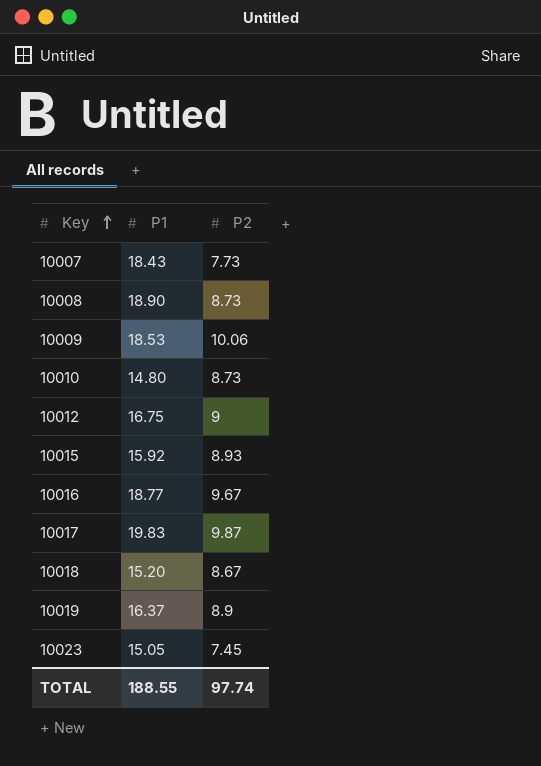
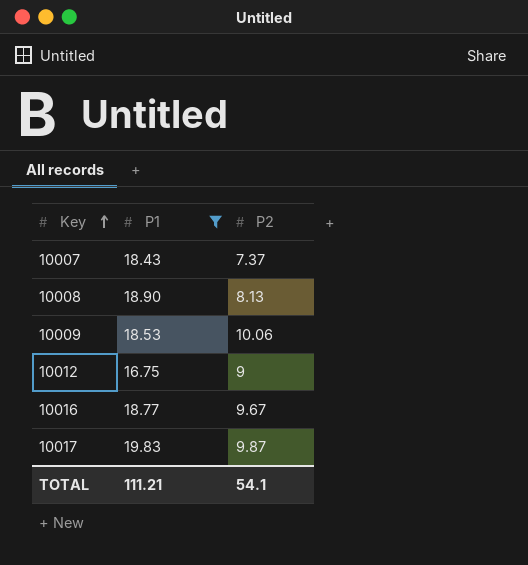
filter: none -> P1 >= 16.75
10007 | P2: 7.73 -> 7.37
10008 | P2: 8.73 -> 8.13
TOTAL | P1: 188.55 -> 111.21
TOTAL | P2: 97.74 -> 54.1

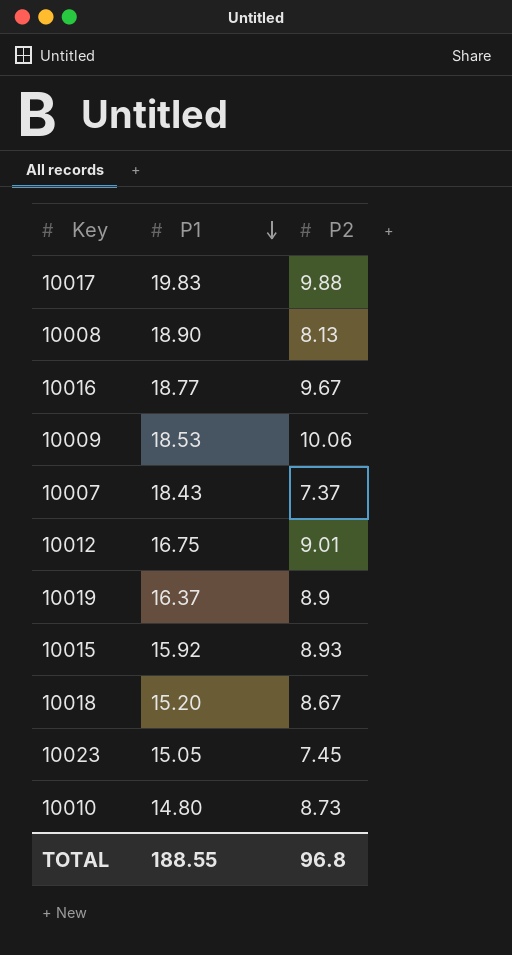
filter: P1 >= 16.75 -> none
row order: Key ascending -> P1 descending
10017 | P2: 9.87 -> 9.88
10012 | P2: 9 -> 9.01
TOTAL | P1: 111.21 -> 188.55
TOTAL | P2: 54.1 -> 96.8

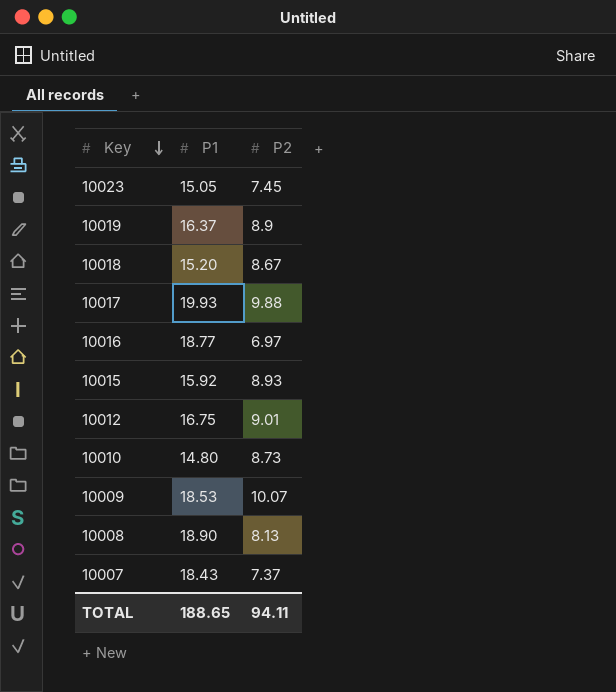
row order: P1 descending -> Key descending
10017 | P1: 19.83 -> 19.93
10016 | P2: 9.67 -> 6.97
10009 | P2: 10.06 -> 10.07
TOTAL | P1: 188.55 -> 188.65
TOTAL | P2: 96.8 -> 94.11

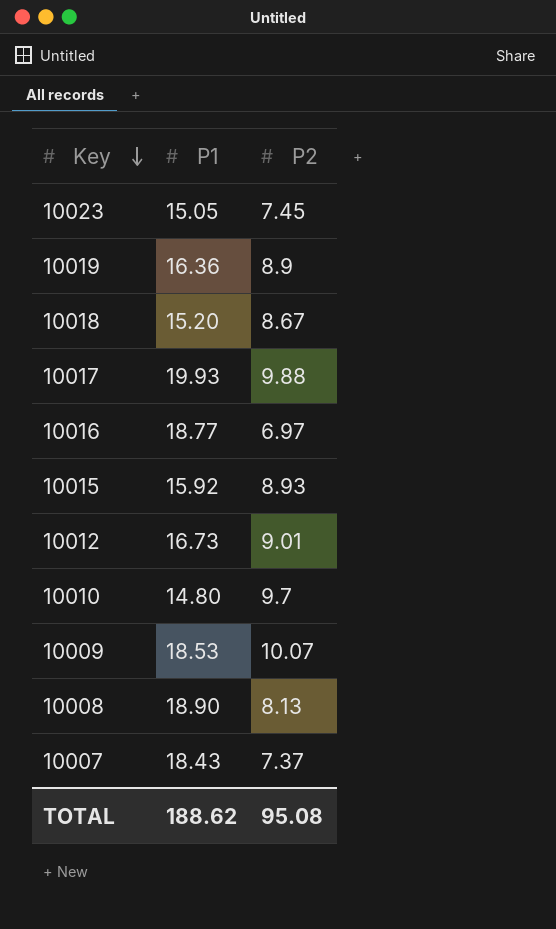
10019 | P1: 16.37 -> 16.36
10012 | P1: 16.75 -> 16.73
10010 | P2: 8.73 -> 9.7
TOTAL | P1: 188.65 -> 188.62
TOTAL | P2: 94.11 -> 95.08

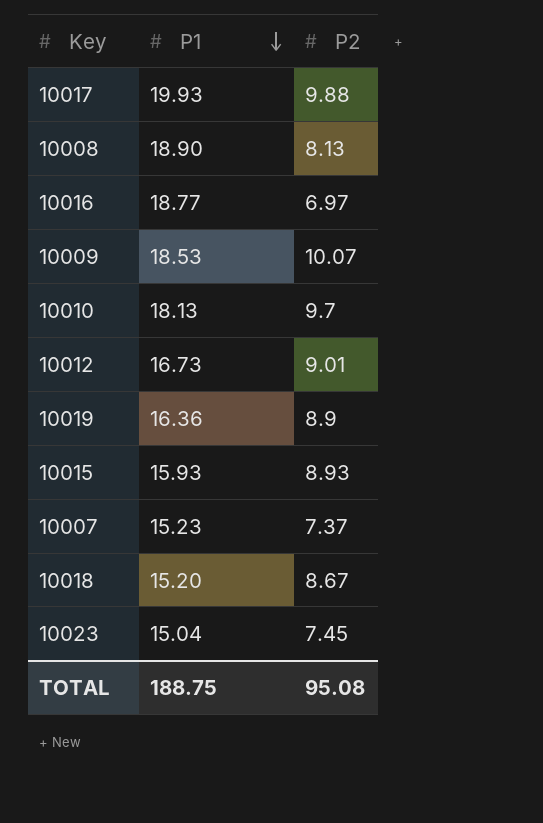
row order: Key descending -> P1 descending
10010 | P1: 14.80 -> 18.13
10015 | P1: 15.92 -> 15.93
10007 | P1: 18.43 -> 15.23
10023 | P1: 15.05 -> 15.04
TOTAL | P1: 188.62 -> 188.75

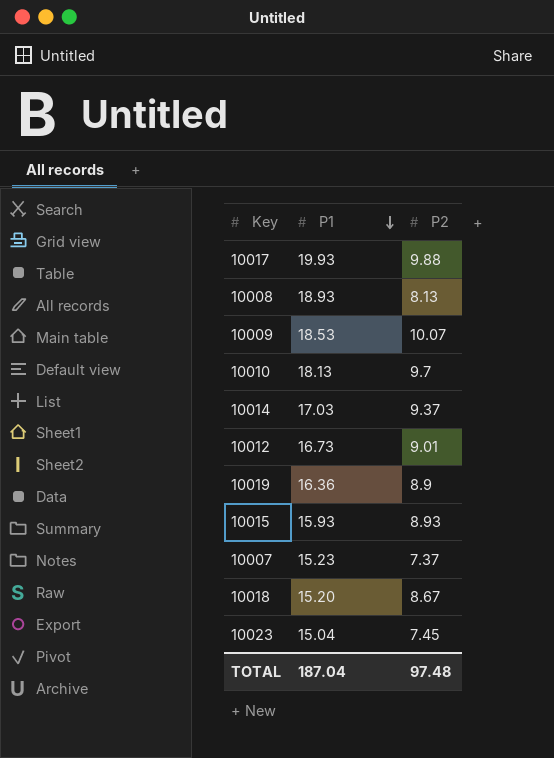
row 10016: 18.77 | 6.97 -> none
10008 | P1: 18.90 -> 18.93
row 10014: none -> 17.03 | 9.37
TOTAL | P1: 188.75 -> 187.04
TOTAL | P2: 95.08 -> 97.48

